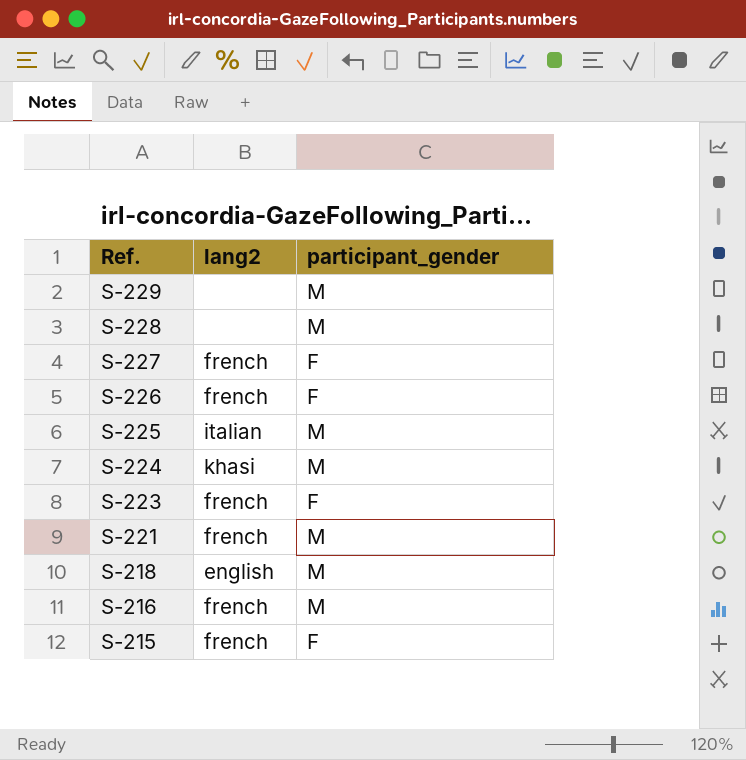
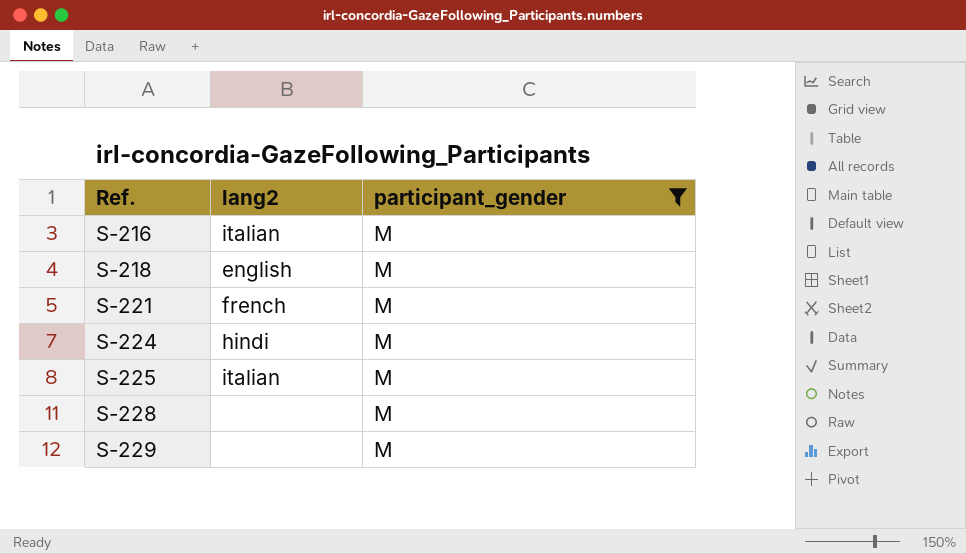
filter: none -> participant_gender = M
row order: Ref. descending -> Ref. ascending
S-216 | lang2: french -> italian
S-224 | lang2: khasi -> hindi

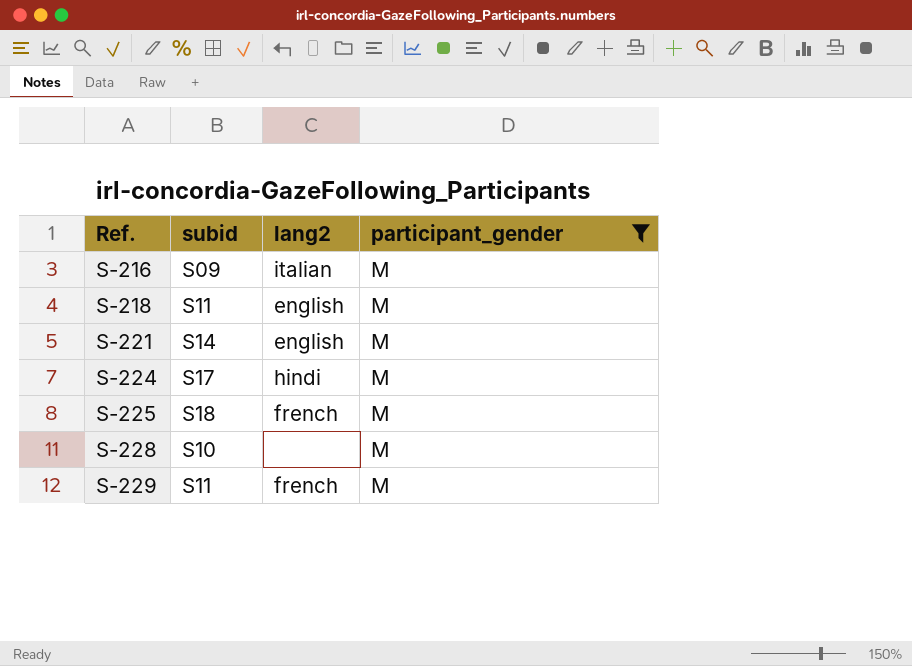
column subid | position: none -> 2
S-221 | lang2: french -> english
S-225 | lang2: italian -> french
S-229 | lang2: none -> french

